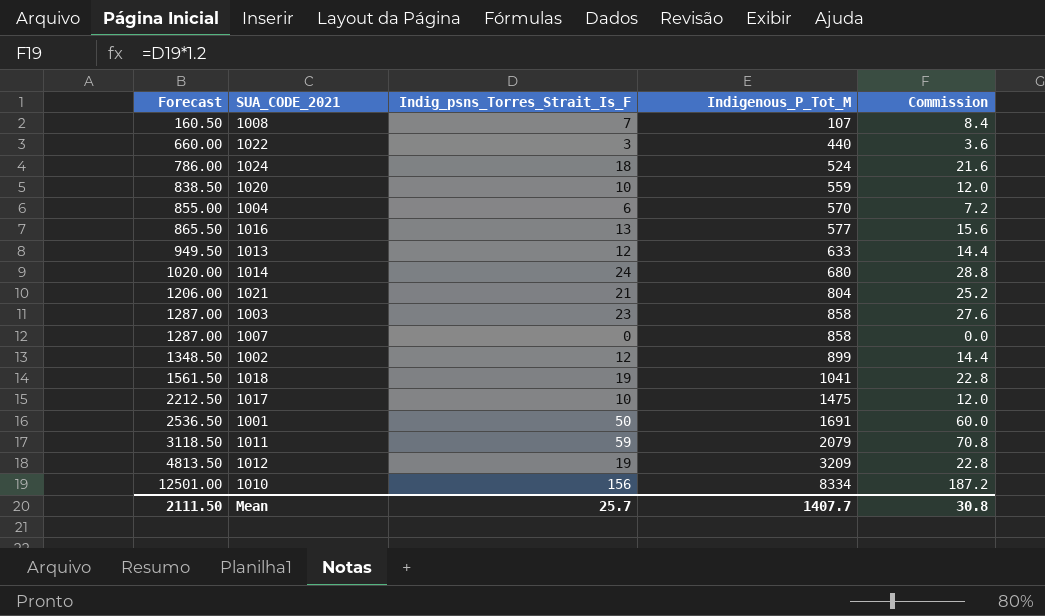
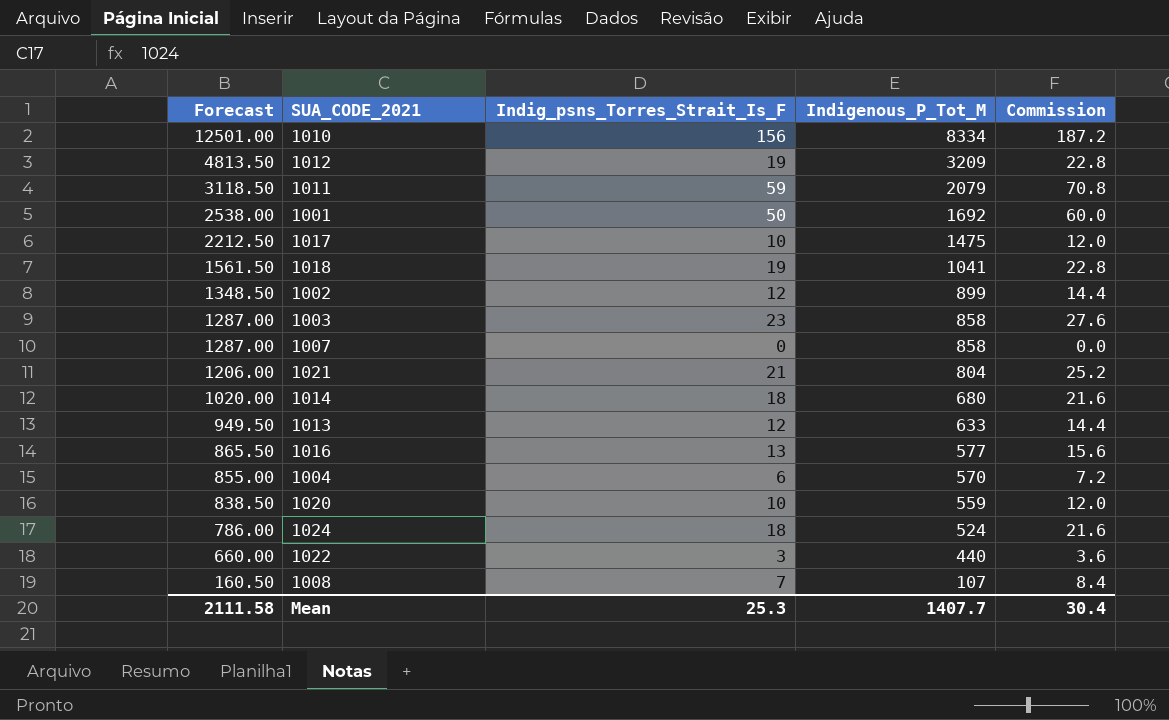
row order: Forecast ascending -> Forecast descending
1001 | Forecast: 2536.50 -> 2538.00
1001 | Indigenous_P_Tot_M: 1691 -> 1692
1014 | Indig_psns_Torres_Strait_Is_F: 24 -> 18
1014 | Commission: 28.8 -> 21.6
Mean | Forecast: 2111.50 -> 2111.58
Mean | Indig_psns_Torres_Strait_Is_F: 25.7 -> 25.3
Mean | Commission: 30.8 -> 30.4

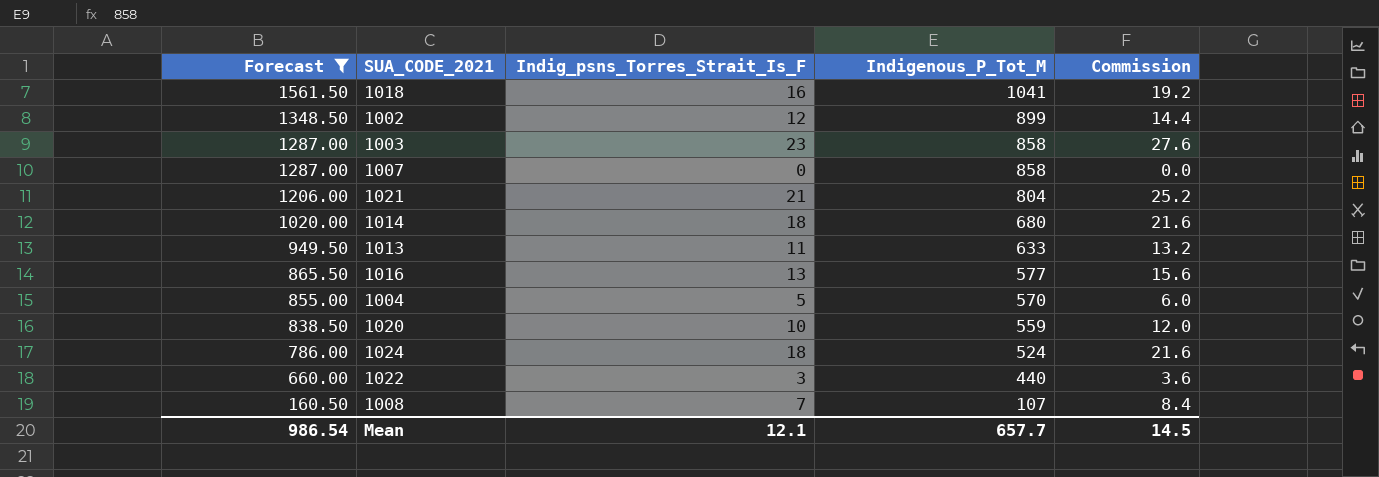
filter: none -> Forecast <= 1561.50
1018 | Indig_psns_Torres_Strait_Is_F: 19 -> 16
1018 | Commission: 22.8 -> 19.2
1013 | Indig_psns_Torres_Strait_Is_F: 12 -> 11
1013 | Commission: 14.4 -> 13.2
1004 | Indig_psns_Torres_Strait_Is_F: 6 -> 5
1004 | Commission: 7.2 -> 6.0
Mean | Forecast: 2111.58 -> 986.54
Mean | Indig_psns_Torres_Strait_Is_F: 25.3 -> 12.1
Mean | Indigenous_P_Tot_M: 1407.7 -> 657.7
Mean | Commission: 30.4 -> 14.5

